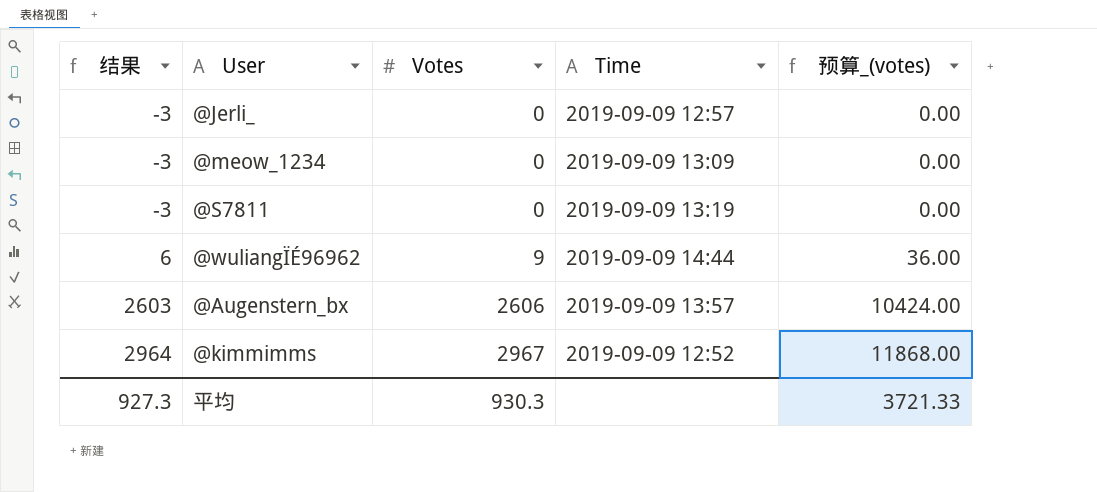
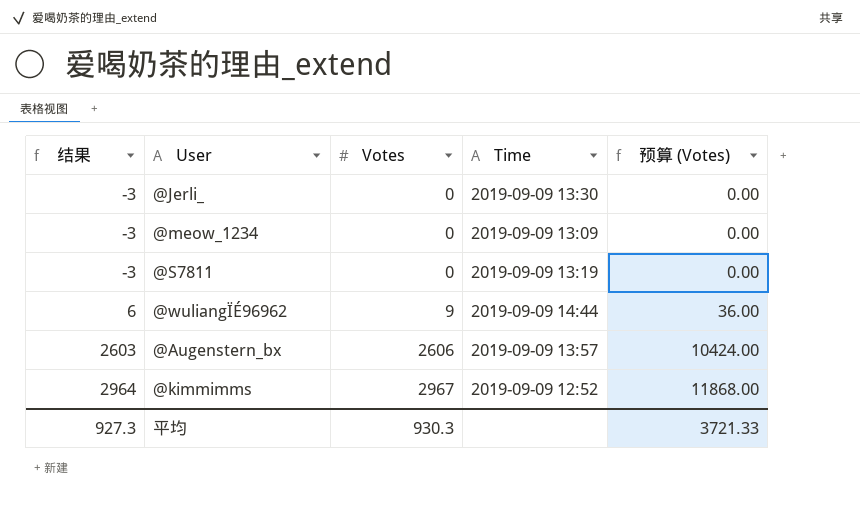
column name: 预算_(votes) -> 预算 (Votes)
@Jerli_ | Time: 2019-09-09 12:57 -> 2019-09-09 13:30

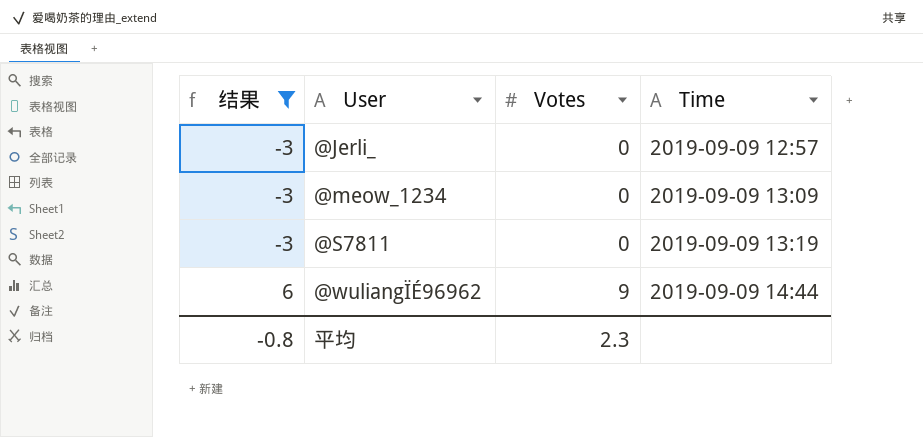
filter: none -> 结果 <= 6
column 预算 (Votes) | formula: [Votes] * 4 -> none
@Jerli_ | Time: 2019-09-09 13:30 -> 2019-09-09 12:57
平均 | 结果: 927.3 -> -0.8
平均 | Votes: 930.3 -> 2.3

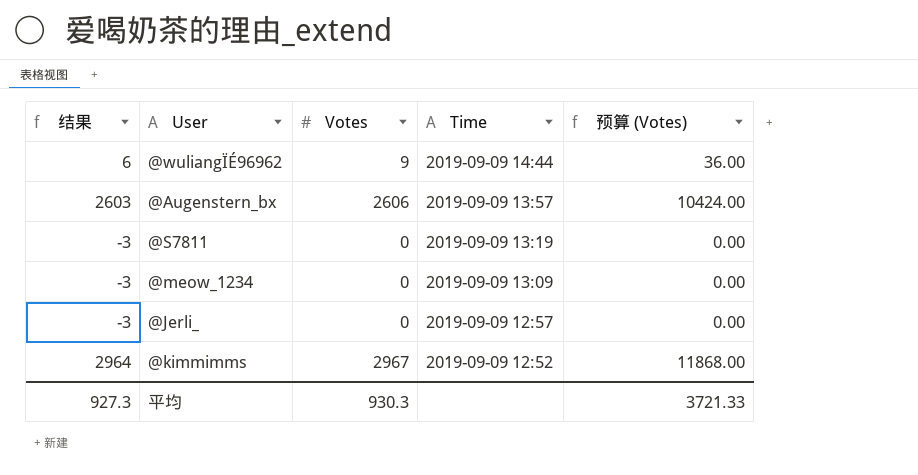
filter: 结果 <= 6 -> none
row order: 结果 ascending -> Time descending
column 预算 (Votes) | formula: none -> [Votes] * 4
平均 | 结果: -0.8 -> 927.3
平均 | Votes: 2.3 -> 930.3

